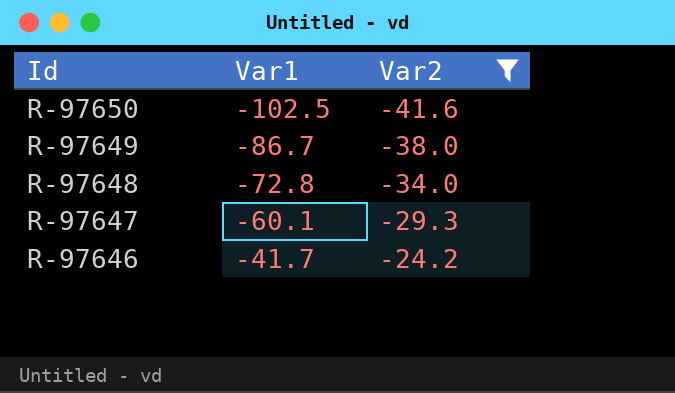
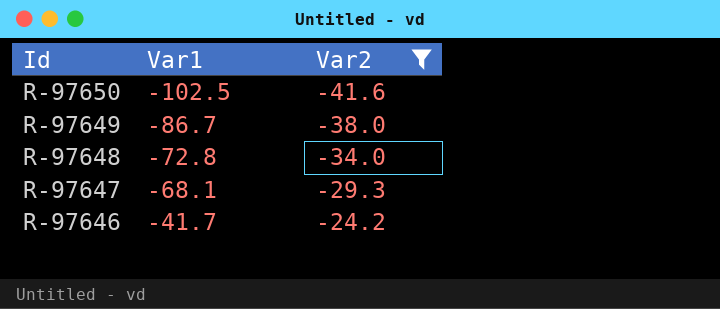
R-97647 | Var1: -60.1 -> -68.1

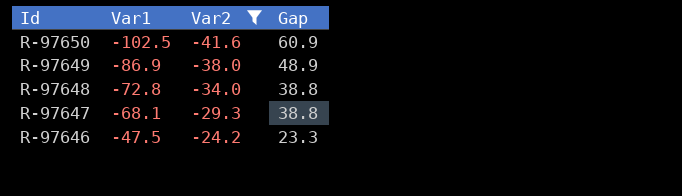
column Gap | formula: none -> [Var2] - [Var1]
R-97649 | Var1: -86.7 -> -86.9
R-97646 | Var1: -41.7 -> -47.5

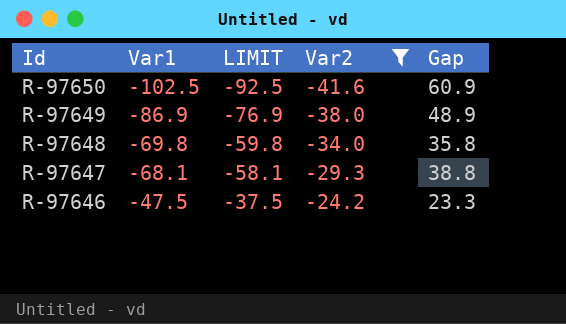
column LIMIT | formula: none -> [Var1] + 10
R-97648 | Var1: -72.8 -> -69.8
R-97648 | Gap: 38.8 -> 35.8

